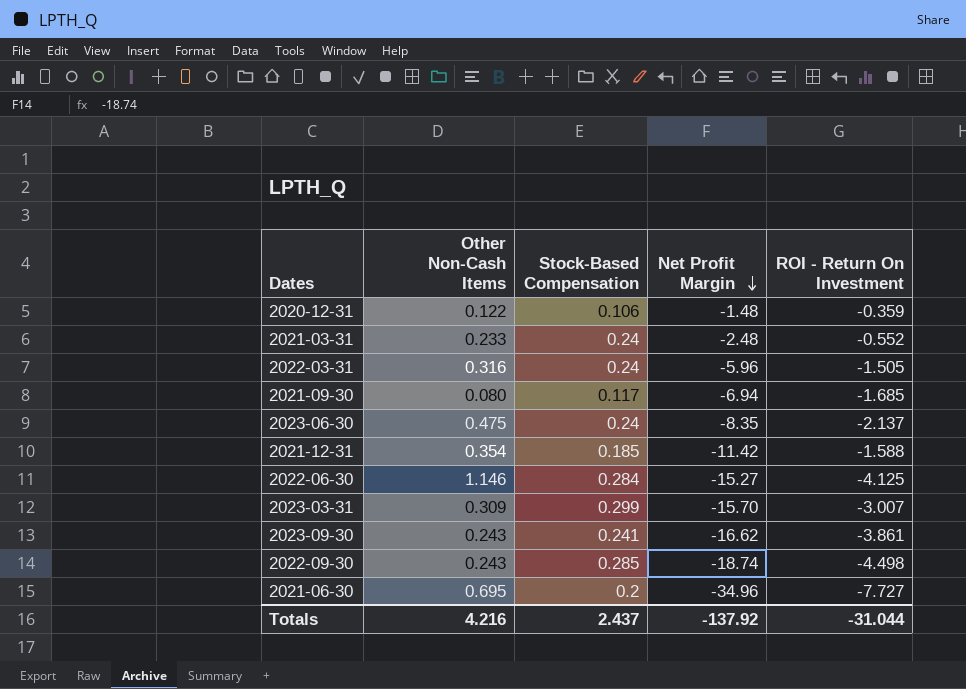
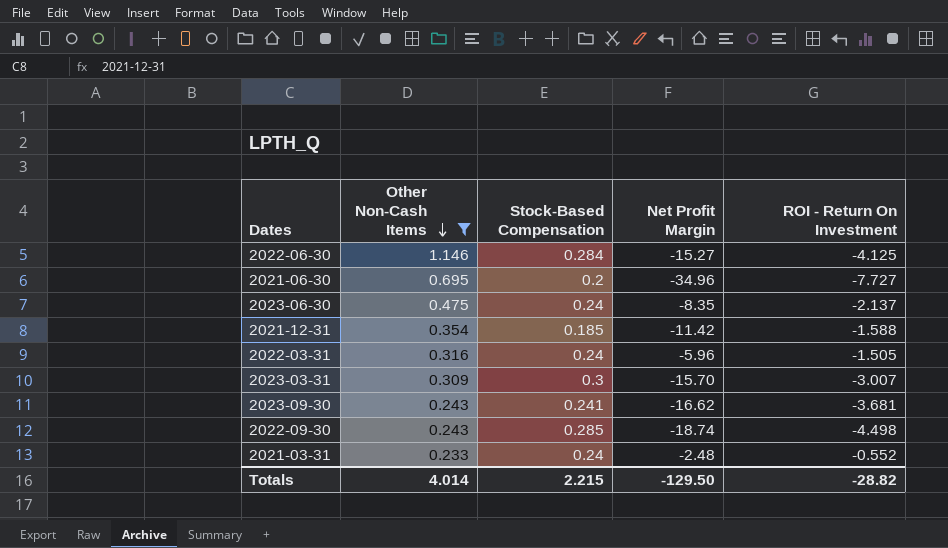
filter: none -> Other Non-Cash Items >= 0.233
row order: Net Profit Margin descending -> Other Non-Cash Items descending
2023-03-31 | Stock-Based Compensation: 0.299 -> 0.3
2023-09-30 | ROI - Return On Investment: -3.861 -> -3.681
Totals | Other Non-Cash Items: 4.216 -> 4.014
Totals | Stock-Based Compensation: 2.437 -> 2.215
Totals | Net Profit Margin: -137.92 -> -129.50
Totals | ROI - Return On Investment: -31.044 -> -28.82

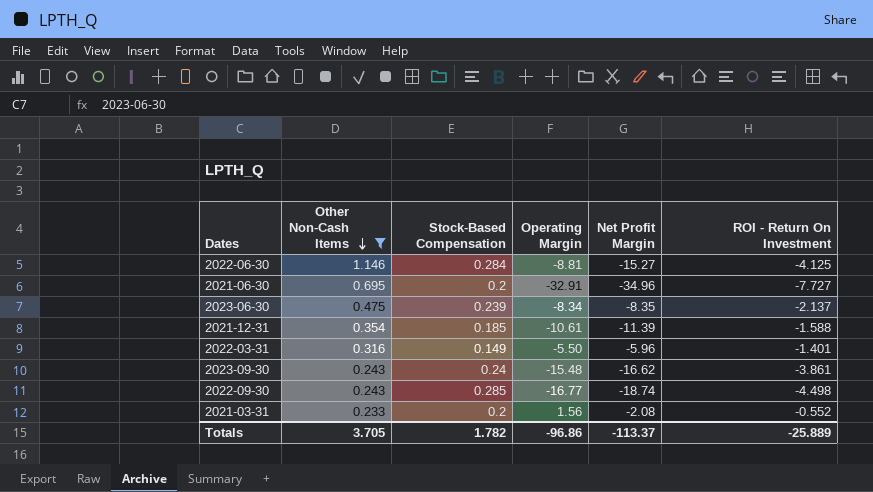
column Operating Margin | position: none -> 4
row 2023-03-31: 0.309 | 0.3 | -15.70 | -3.007 -> none
2023-06-30 | Stock-Based Compensation: 0.24 -> 0.239
2021-12-31 | Net Profit Margin: -11.42 -> -11.39
2022-03-31 | Stock-Based Compensation: 0.24 -> 0.149
2022-03-31 | ROI - Return On Investment: -1.505 -> -1.401
2023-09-30 | Stock-Based Compensation: 0.241 -> 0.24
2023-09-30 | ROI - Return On Investment: -3.681 -> -3.861
2021-03-31 | Stock-Based Compensation: 0.24 -> 0.2
2021-03-31 | Net Profit Margin: -2.48 -> -2.08
Totals | Other Non-Cash Items: 4.014 -> 3.705
Totals | Stock-Based Compensation: 2.215 -> 1.782
Totals | Net Profit Margin: -129.50 -> -113.37
Totals | ROI - Return On Investment: -28.82 -> -25.889

